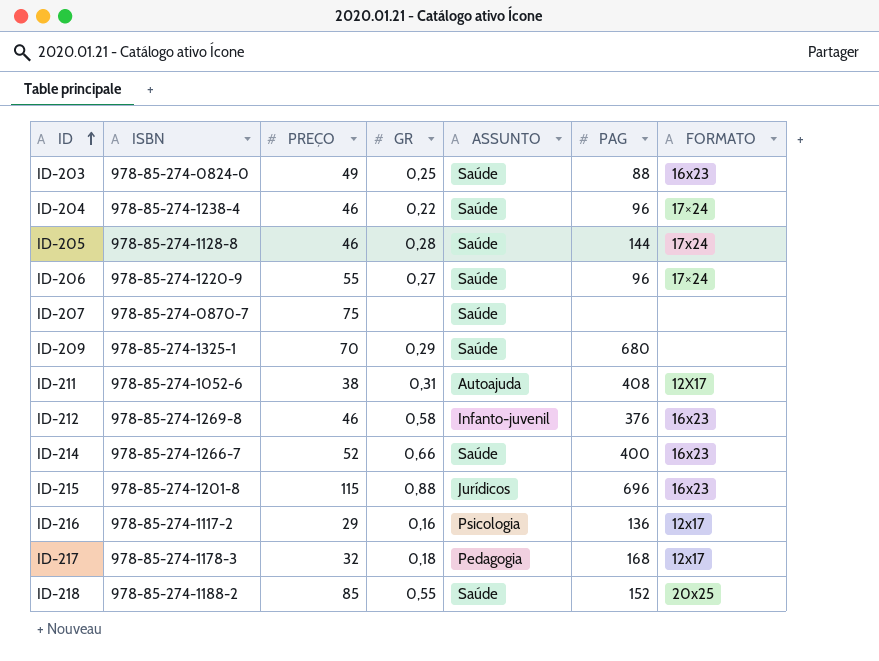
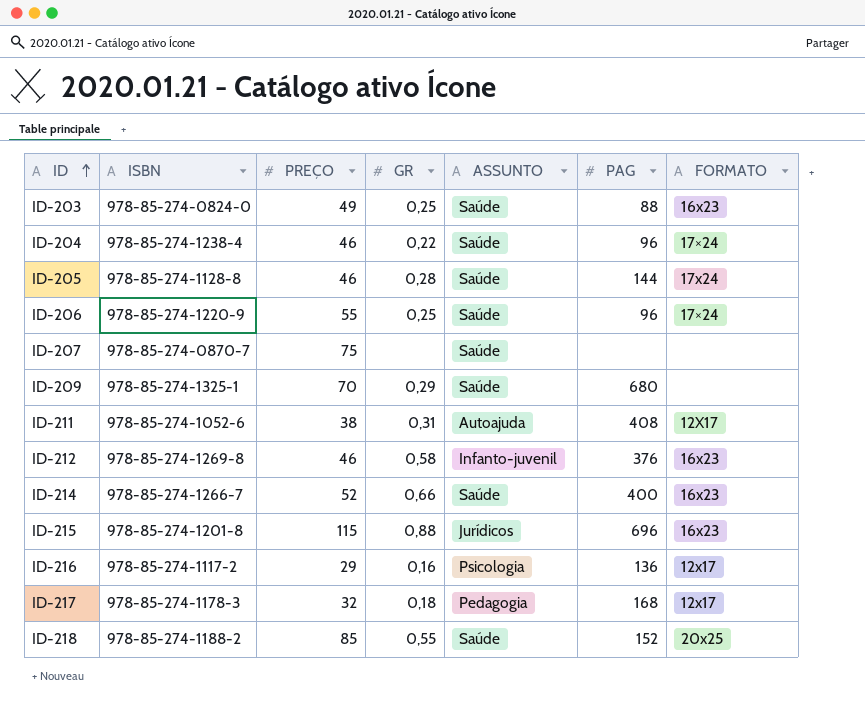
ID-206 | GR: 0,27 -> 0,25

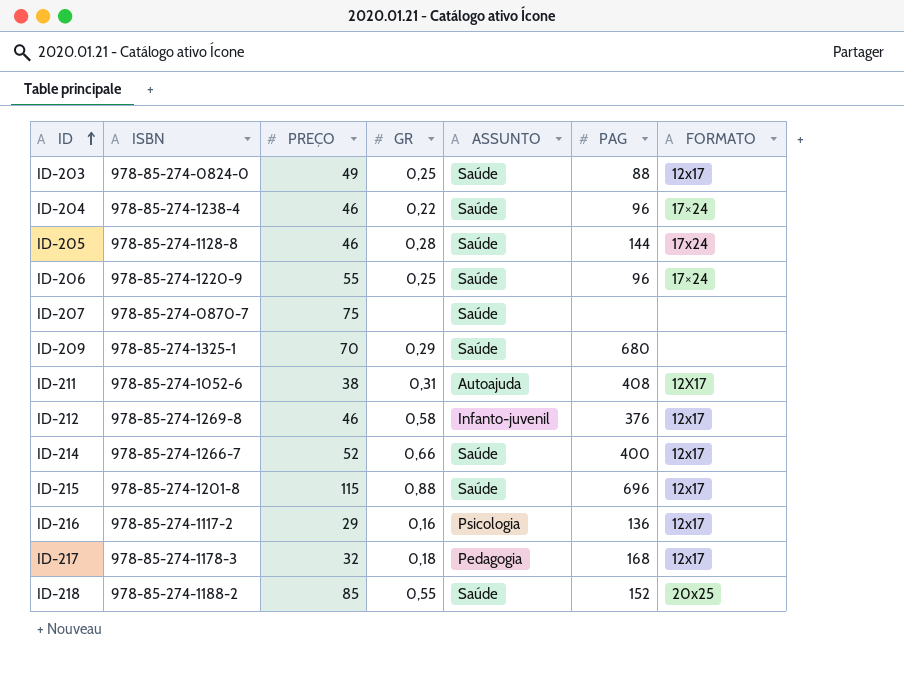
ID-203 | FORMATO: 16x23 -> 12x17
ID-212 | FORMATO: 16x23 -> 12x17
ID-214 | FORMATO: 16x23 -> 12x17
ID-215 | ASSUNTO: Jurídicos -> Saúde
ID-215 | FORMATO: 16x23 -> 12x17

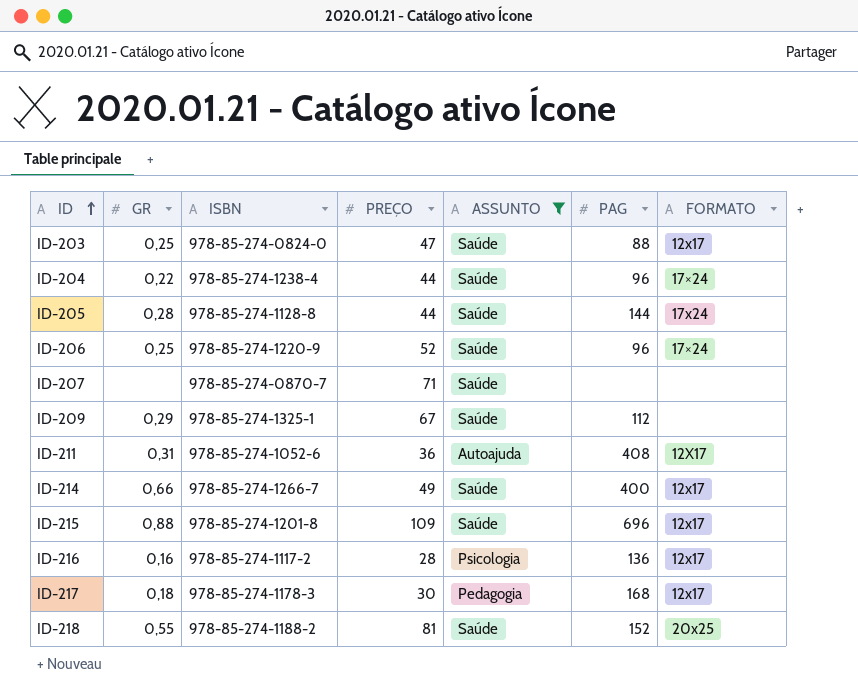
filter: none -> ASSUNTO != Infanto-juvenil
column GR | position: 4 -> 2
ID-203 | PREÇO: 49 -> 47
ID-204 | PREÇO: 46 -> 44
ID-205 | PREÇO: 46 -> 44
ID-206 | PREÇO: 55 -> 52
ID-207 | PREÇO: 75 -> 71
ID-209 | PREÇO: 70 -> 67
ID-209 | PAG: 680 -> 112
ID-211 | PREÇO: 38 -> 36
ID-214 | PREÇO: 52 -> 49
ID-215 | PREÇO: 115 -> 109
ID-216 | PREÇO: 29 -> 28
ID-217 | PREÇO: 32 -> 30
ID-218 | PREÇO: 85 -> 81

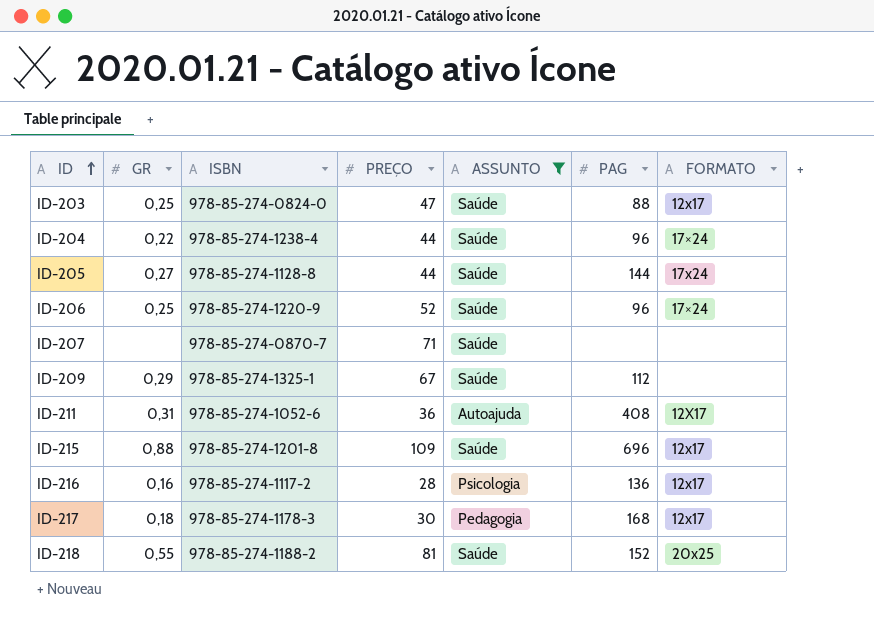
row ID-214: 0,66 | 978-85-274-1266-7 | 49 | Saúde | 400 | 12x17 -> none
ID-205 | GR: 0,28 -> 0,27

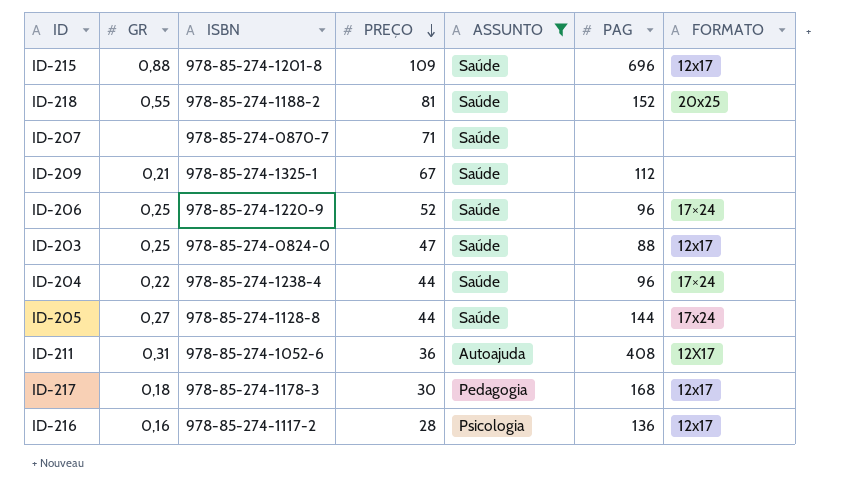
row order: ID ascending -> PREÇO descending
ID-209 | GR: 0,29 -> 0,21

